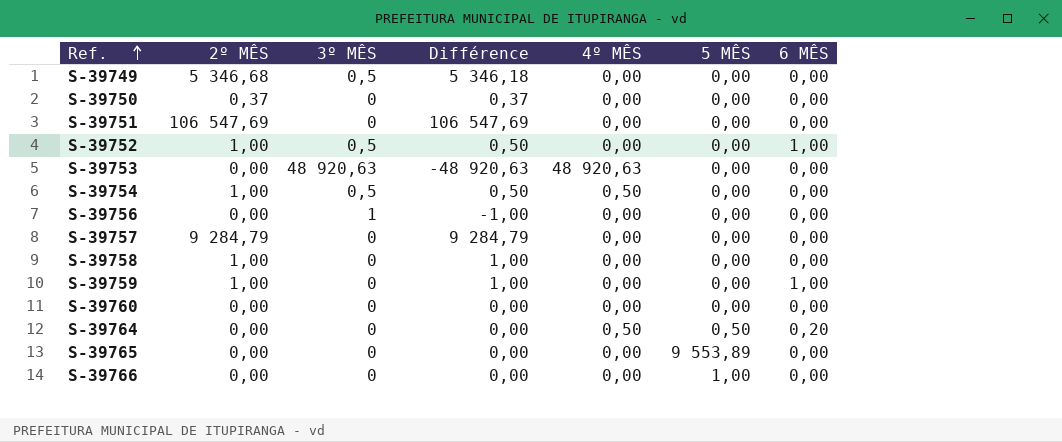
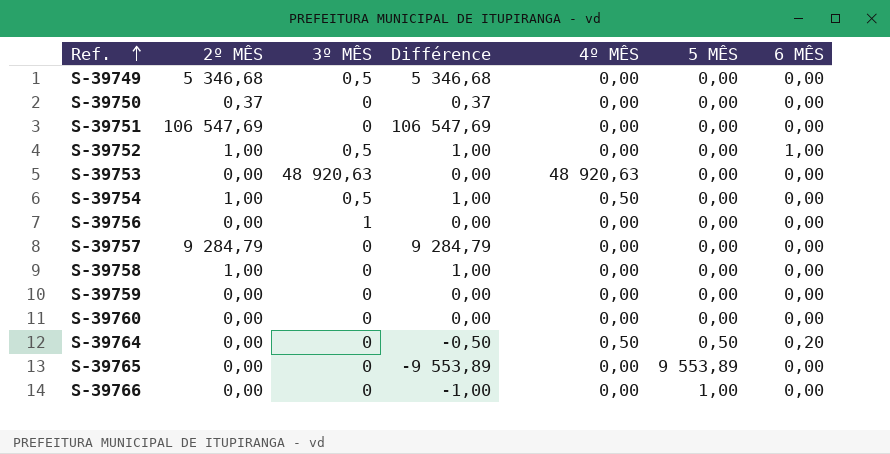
column Différence | formula: [2º MÊS] - [3º MÊS] -> [2º MÊS] - [5 MÊS]
S-39759 | 2º MÊS: 1,00 -> 0,00
S-39759 | 6 MÊS: 1,00 -> 0,00

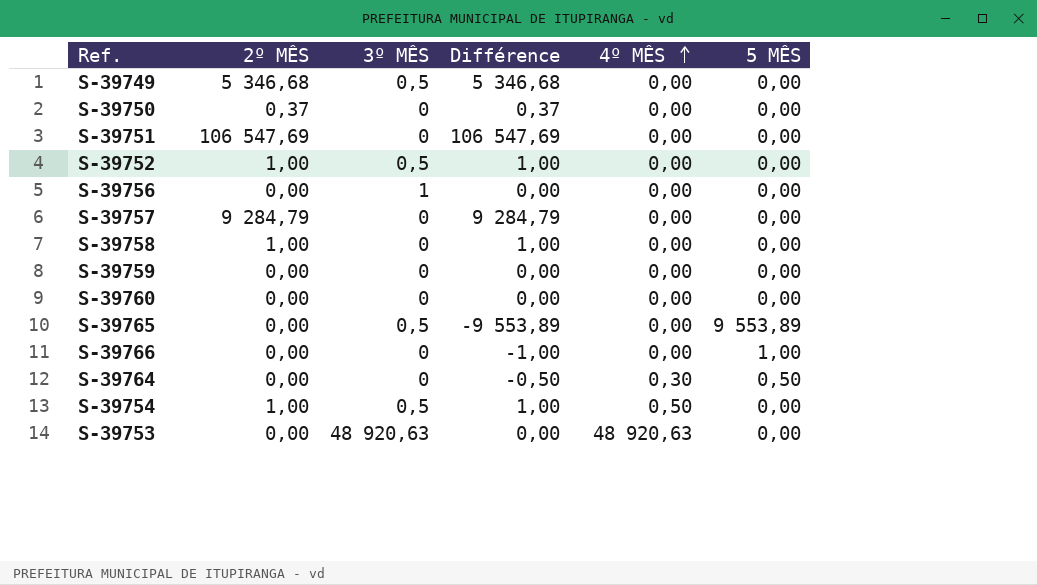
row order: Ref. ascending -> 4º MÊS ascending
column 6 MÊS | position: 7 -> none
S-39765 | 3º MÊS: 0 -> 0,5
S-39764 | 4º MÊS: 0,50 -> 0,30

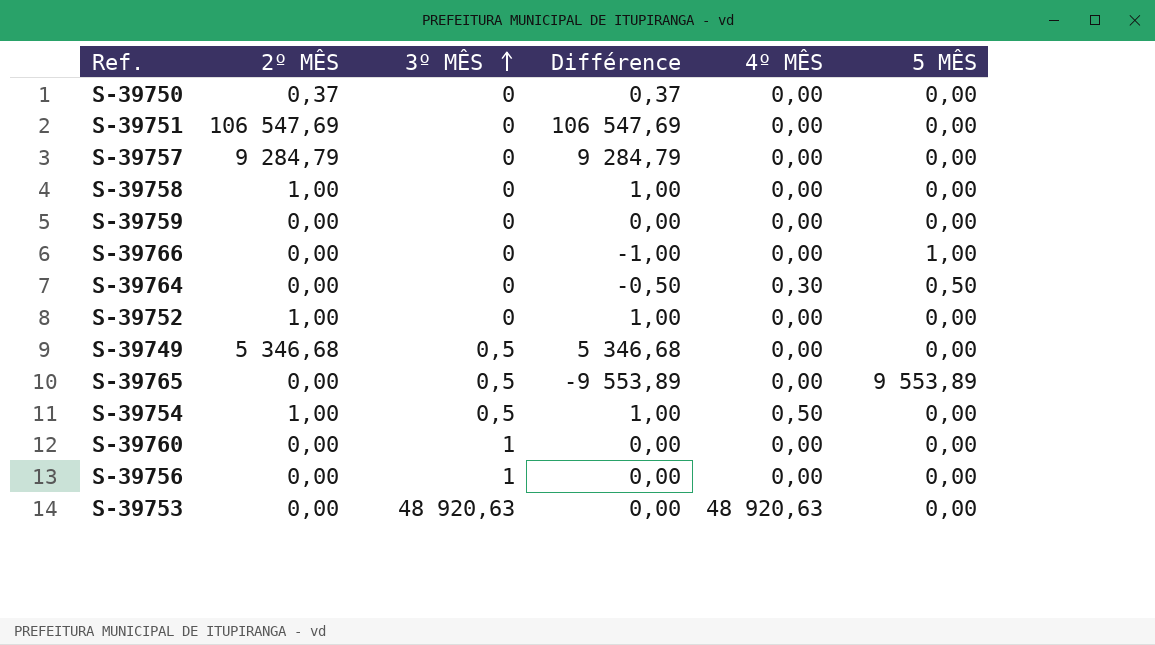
row order: 4º MÊS ascending -> 3º MÊS ascending
S-39752 | 3º MÊS: 0,5 -> 0
S-39760 | 3º MÊS: 0 -> 1

